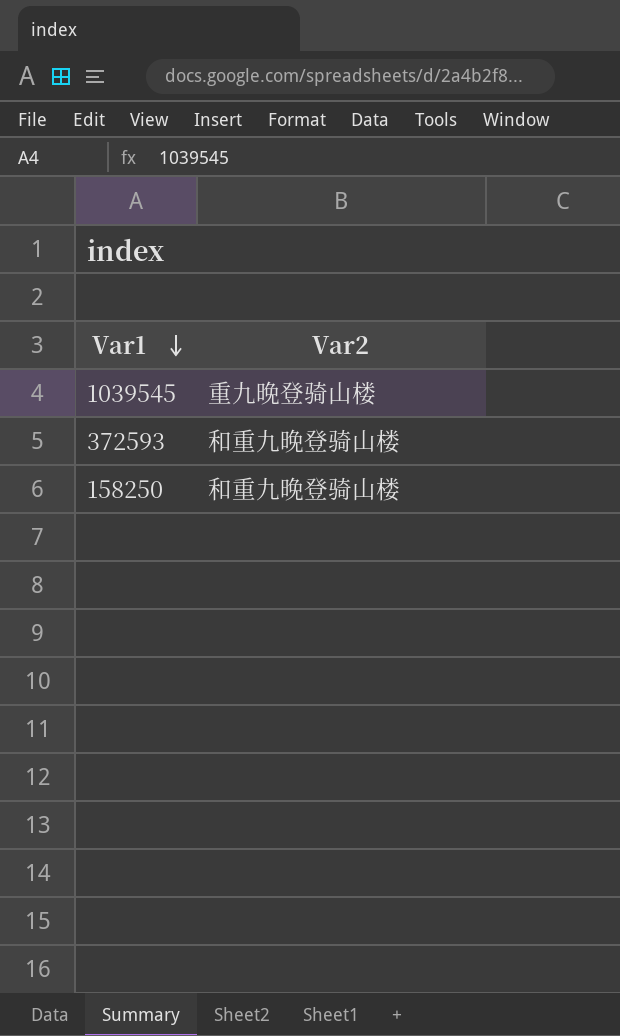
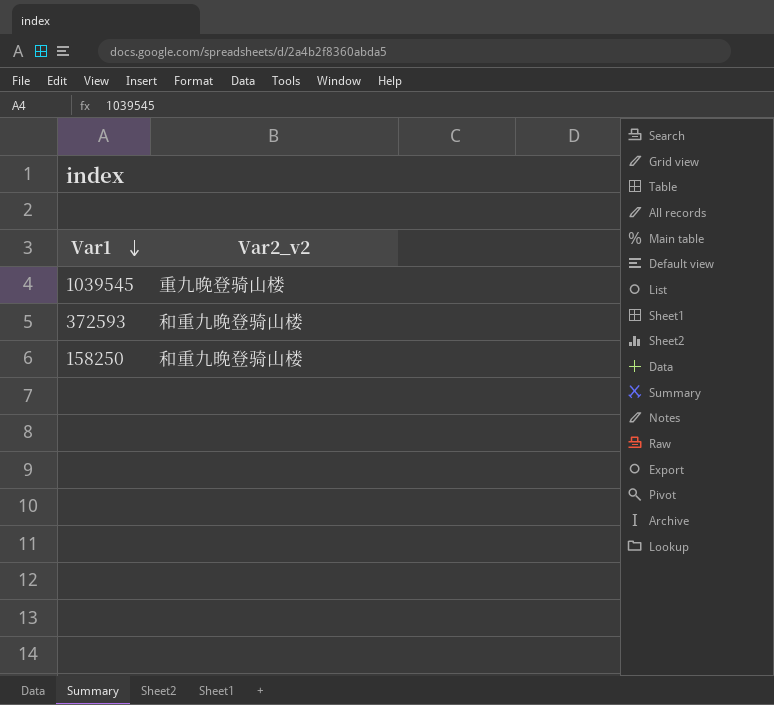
column name: Var2 -> Var2_v2

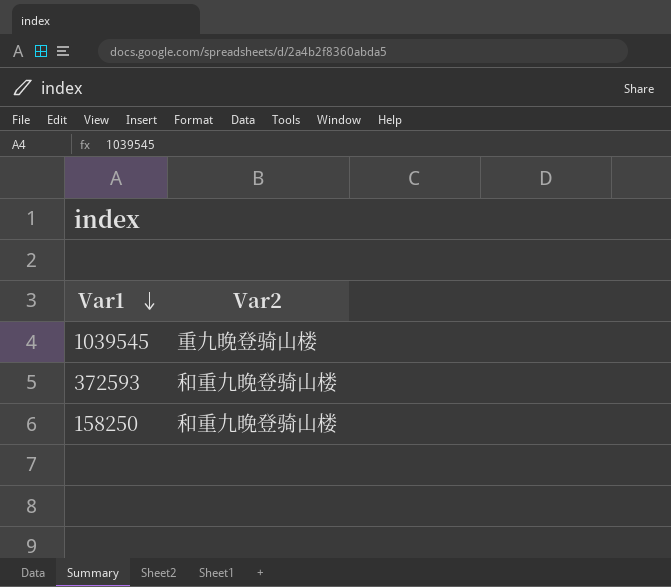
column name: Var2_v2 -> Var2

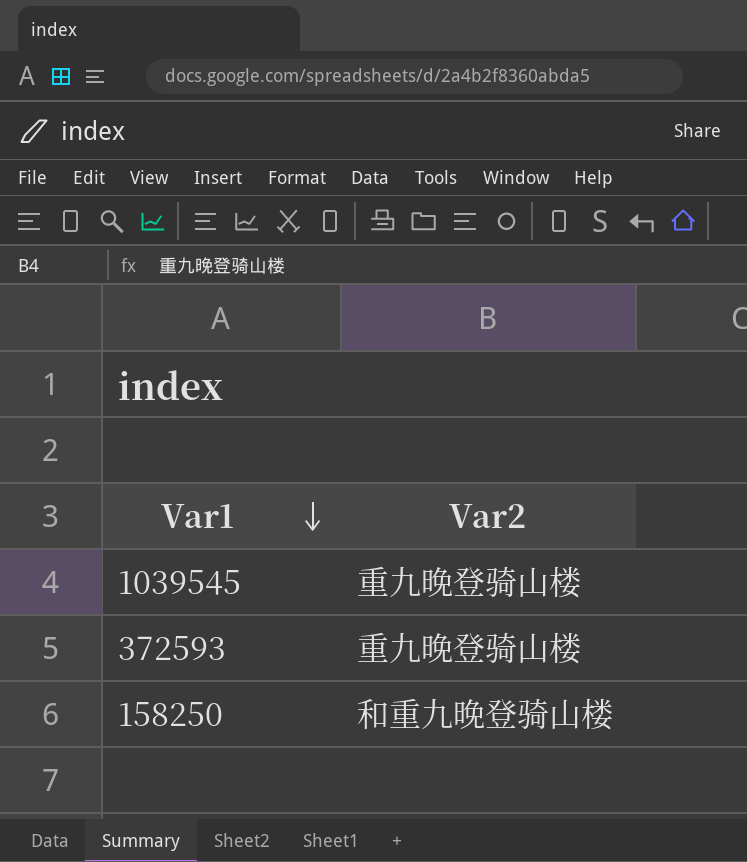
372593 | Var2: 和重九晚登骑山楼 -> 重九晚登骑山楼

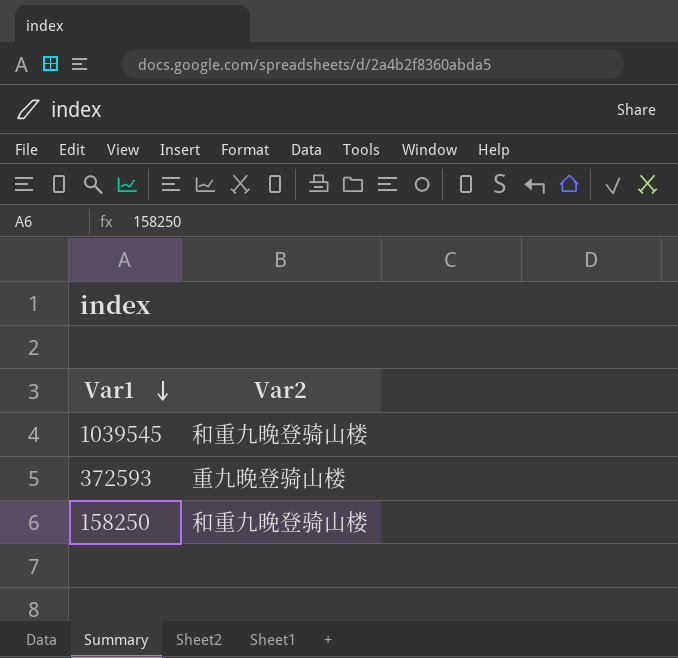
1039545 | Var2: 重九晚登骑山楼 -> 和重九晚登骑山楼

